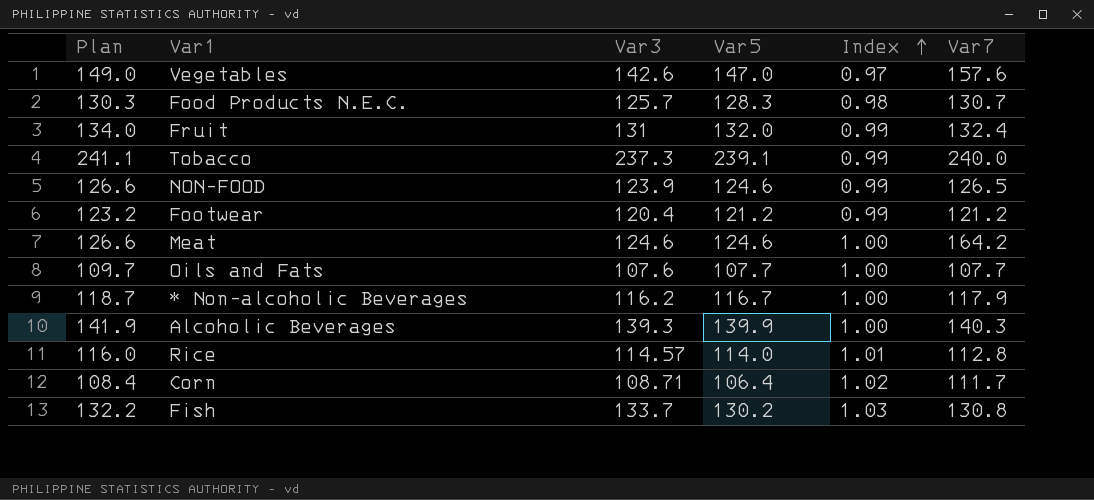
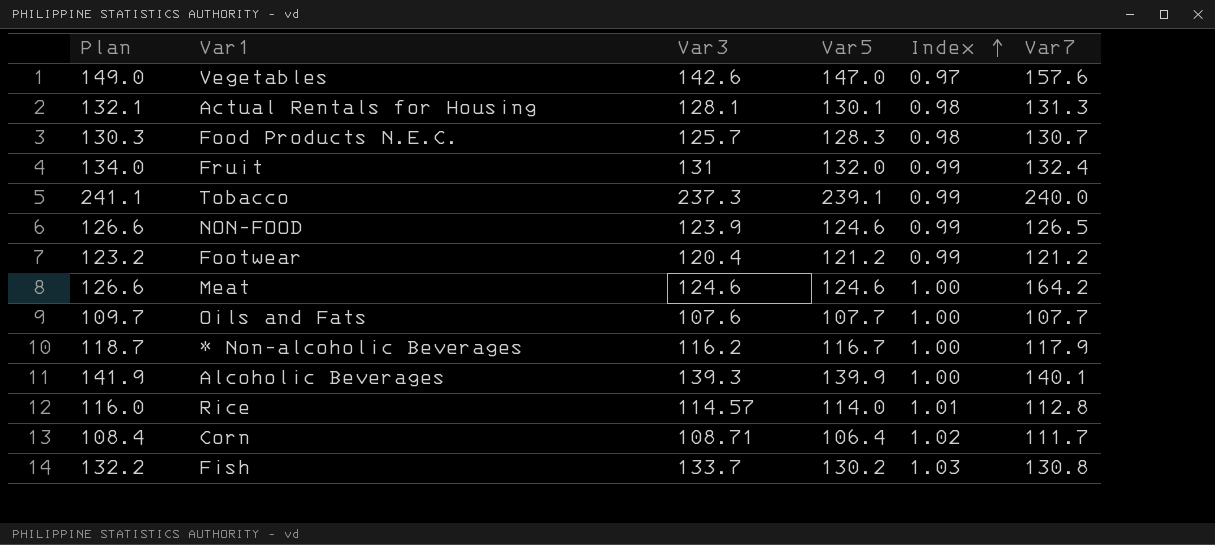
row Actual Rentals for Housing: none -> 132.1 | 128.1 | 130.1 | 0.98 | 131.3
Alcoholic Beverages | Var7: 140.3 -> 140.1

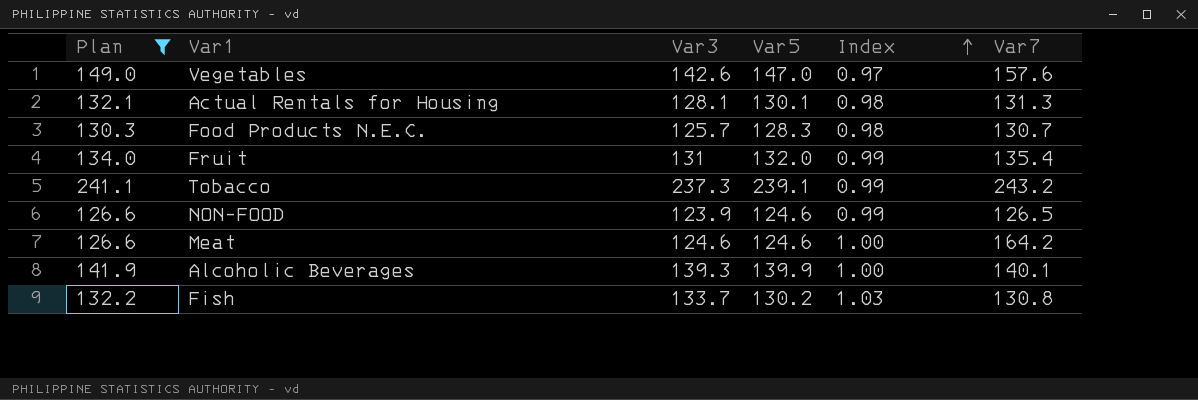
filter: none -> Plan >= 126.6
Fruit | Var7: 132.4 -> 135.4
Tobacco | Var7: 240.0 -> 243.2

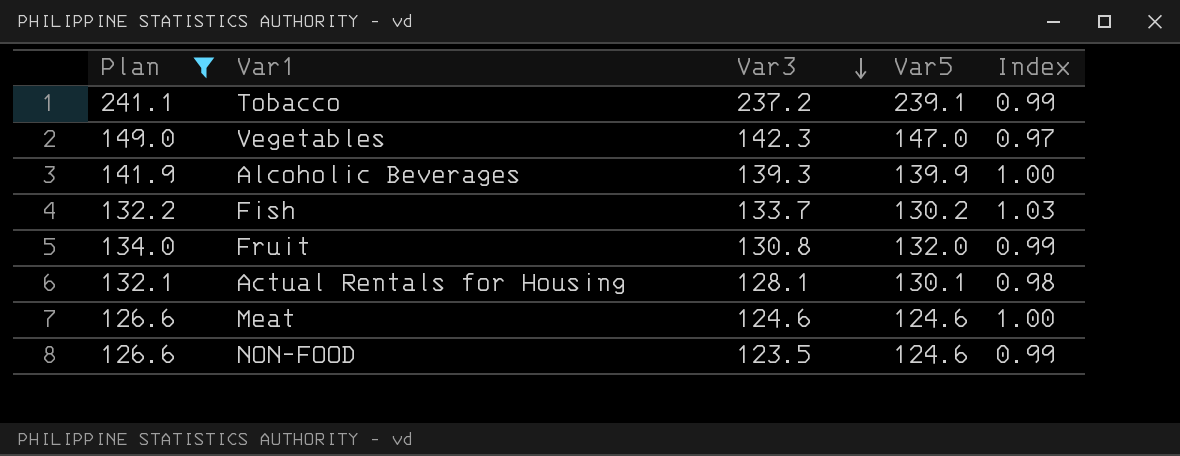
row order: Index ascending -> Var3 descending
column Var7 | position: 6 -> none
row Food Products N.E.C.: 130.3 | 125.7 | 128.3 | 0.98 | 130.7 -> none
Tobacco | Var3: 237.3 -> 237.2
Vegetables | Var3: 142.6 -> 142.3
Fruit | Var3: 131 -> 130.8
NON-FOOD | Var3: 123.9 -> 123.5

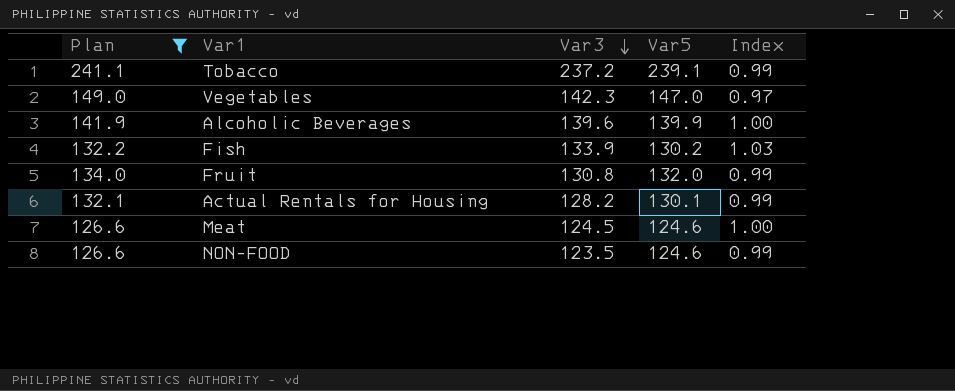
Alcoholic Beverages | Var3: 139.3 -> 139.6
Fish | Var3: 133.7 -> 133.9
Actual Rentals for Housing | Var3: 128.1 -> 128.2
Actual Rentals for Housing | Index: 0.98 -> 0.99
Meat | Var3: 124.6 -> 124.5

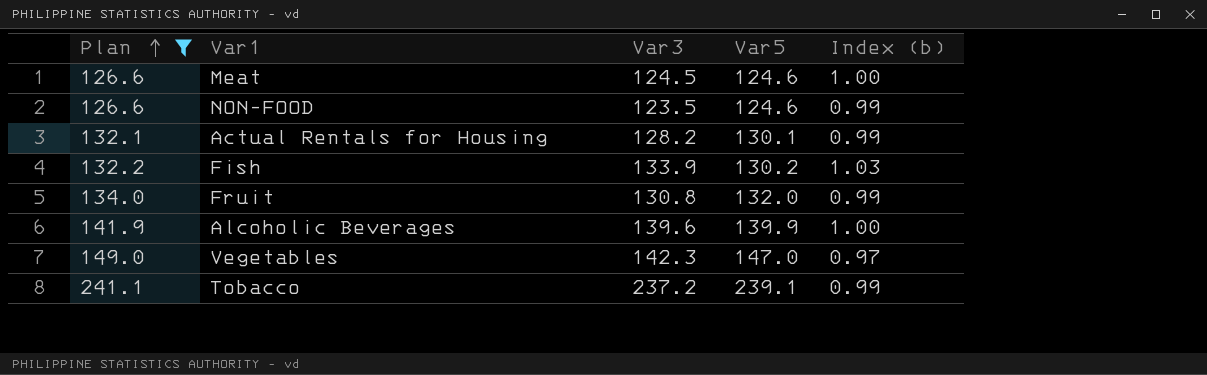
row order: Var3 descending -> Plan ascending
column name: Index -> Index (b)

